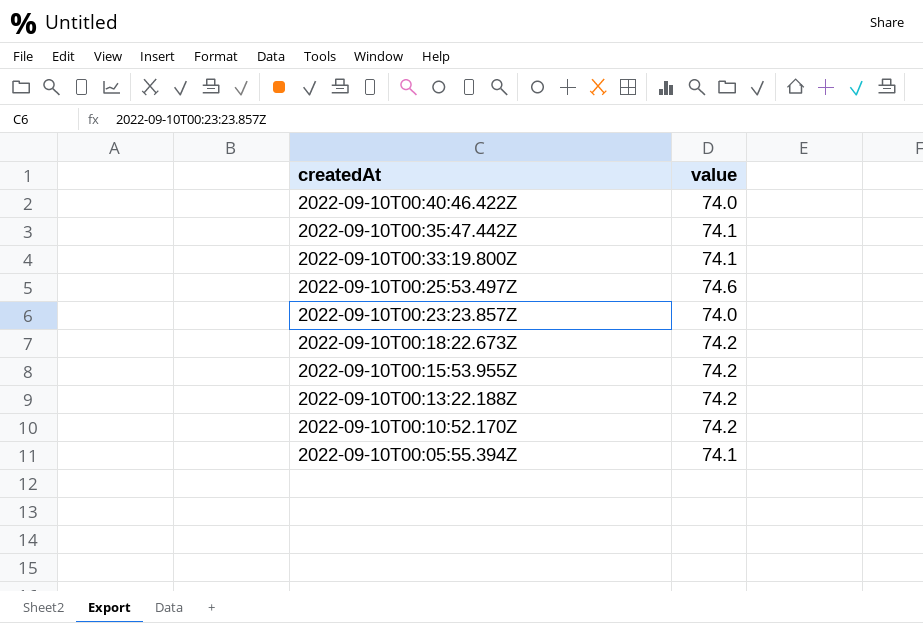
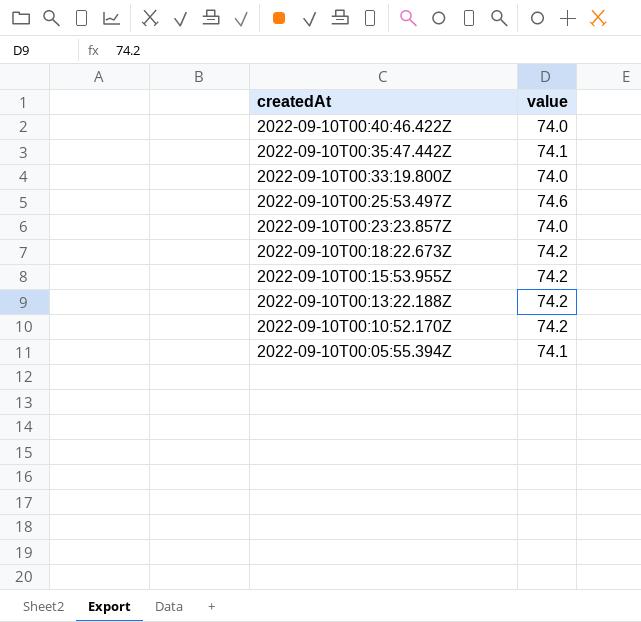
2022-09-10T00:33:19.800Z | value: 74.1 -> 74.0

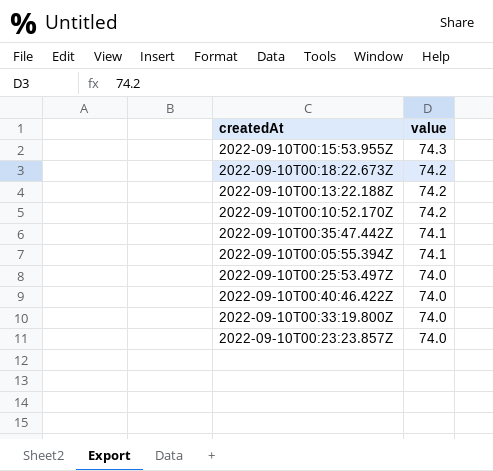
row order: createdAt descending -> value descending
2022-09-10T00:15:53.955Z | value: 74.2 -> 74.3
2022-09-10T00:25:53.497Z | value: 74.6 -> 74.0

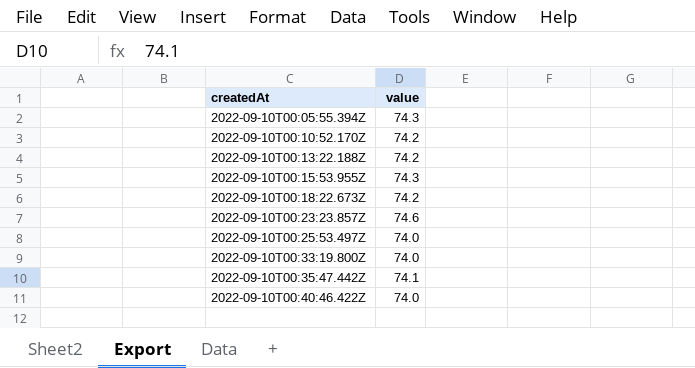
row order: value descending -> createdAt ascending
2022-09-10T00:05:55.394Z | value: 74.1 -> 74.3
2022-09-10T00:23:23.857Z | value: 74.0 -> 74.6

